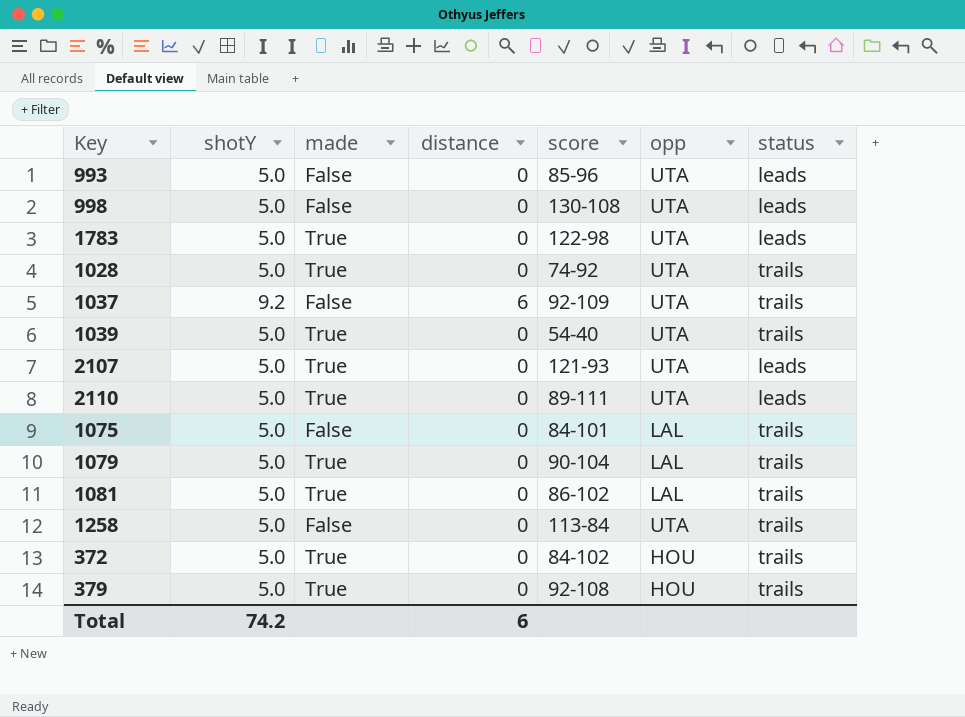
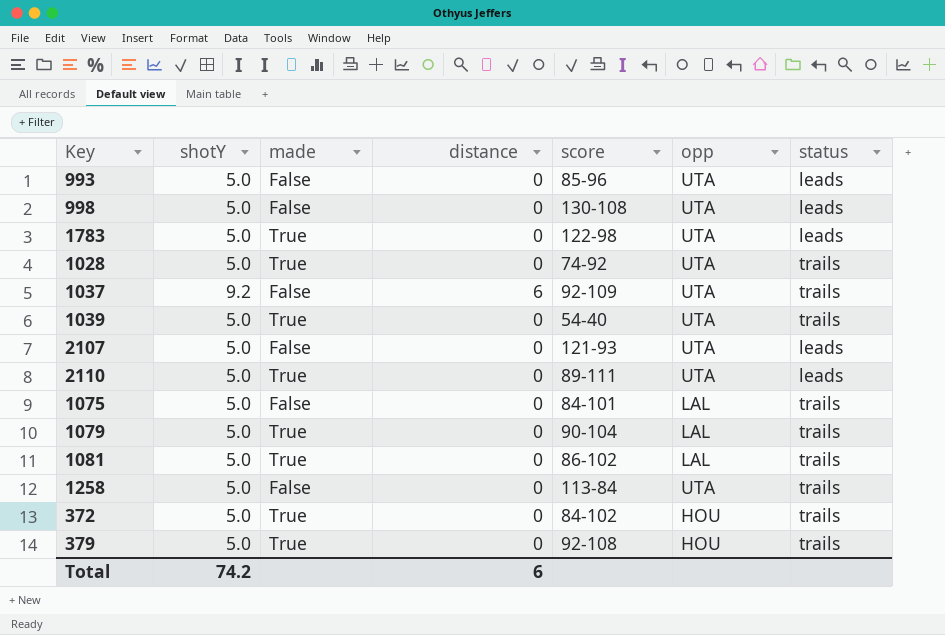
2107 | made: True -> False

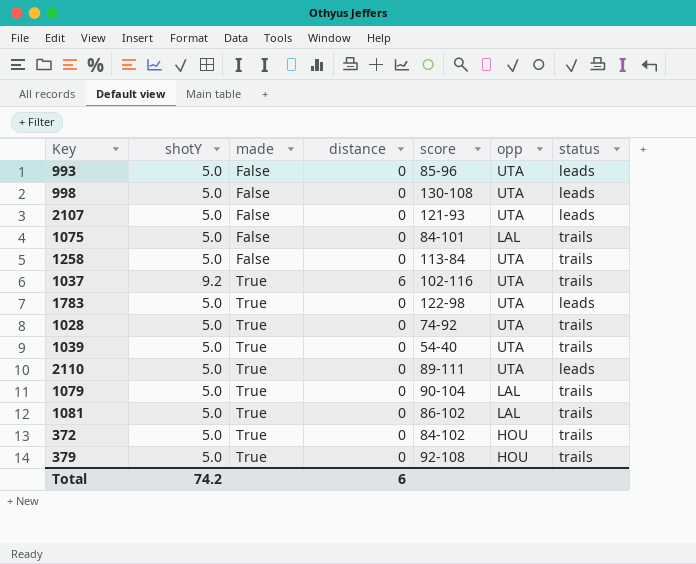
row order: none -> made ascending
1037 | made: False -> True
1037 | score: 92-109 -> 102-116

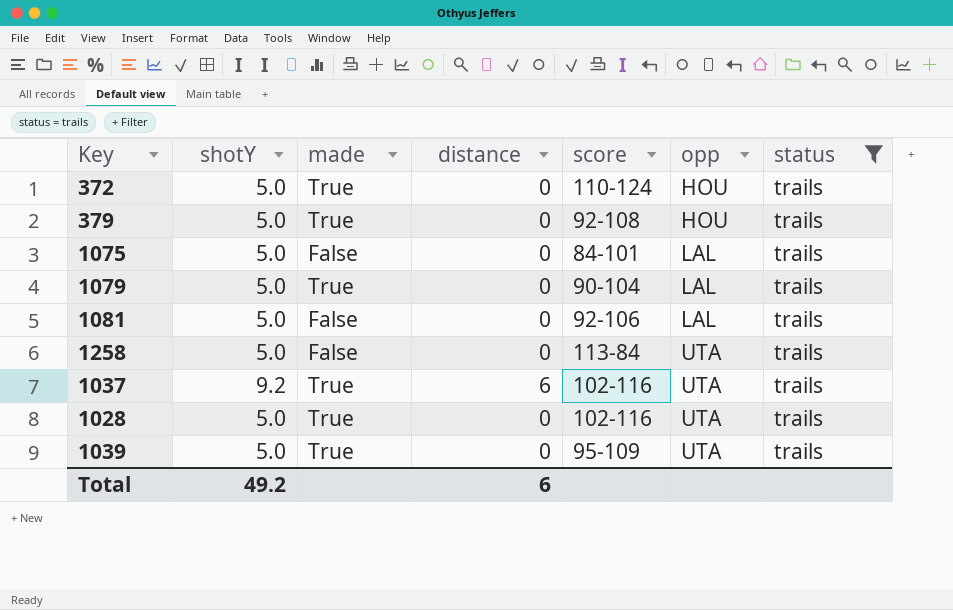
filter: none -> status = trails
row order: made ascending -> opp ascending
372 | score: 84-102 -> 110-124
1081 | made: True -> False
1081 | score: 86-102 -> 92-106
1028 | score: 74-92 -> 102-116
1039 | score: 54-40 -> 95-109
Total | shotY: 74.2 -> 49.2

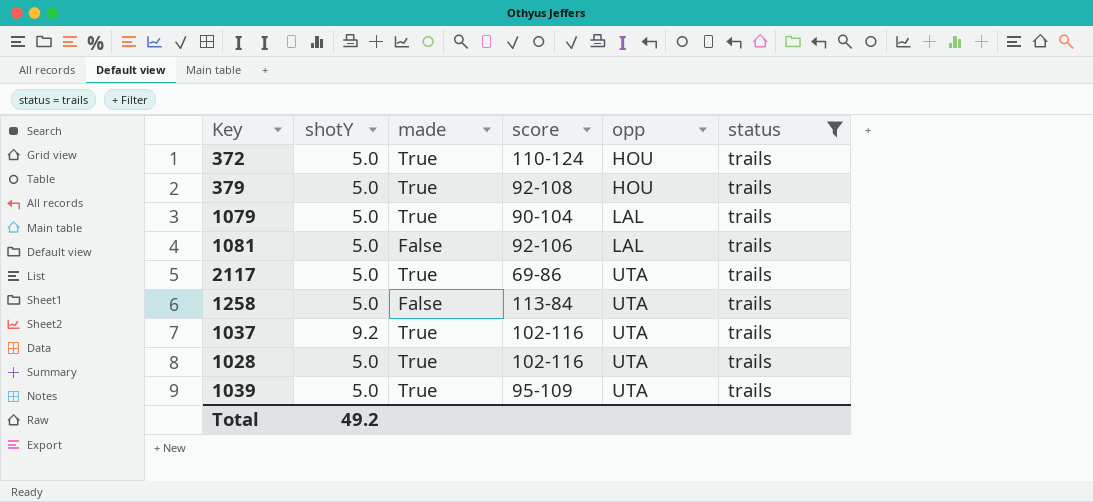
column distance | position: 4 -> none
row 1075: 5.0 | False | 0 | 84-101 | LAL | trails -> none
row 2117: none -> 5.0 | True | 69-86 | UTA | trails

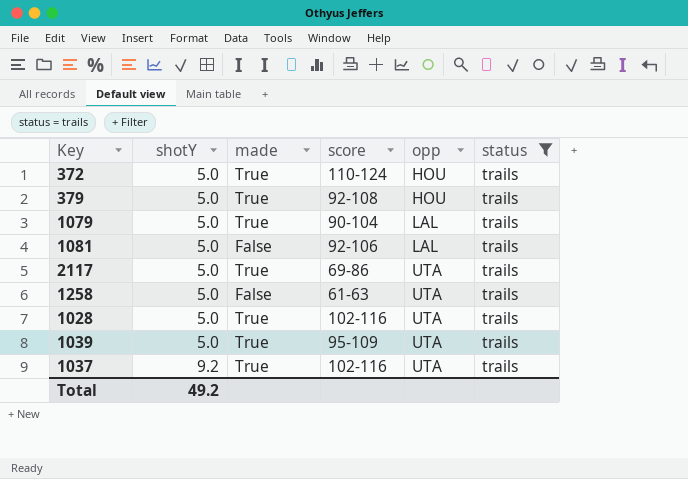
row order: opp ascending -> shotY ascending
1258 | score: 113-84 -> 61-63

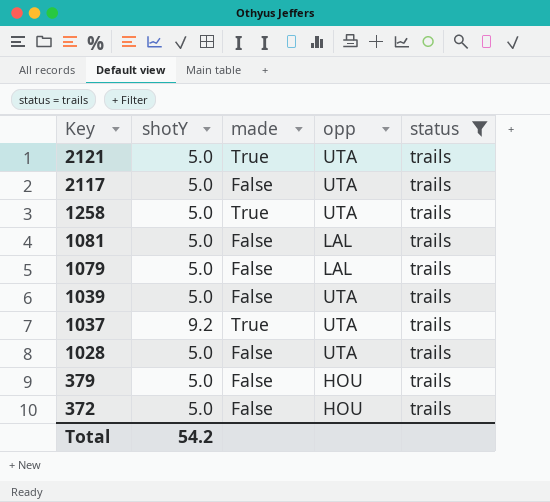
row order: shotY ascending -> Key descending
column score | position: 4 -> none
row 2121: none -> 5.0 | True | UTA | trails
2117 | made: True -> False
1258 | made: False -> True
1079 | made: True -> False
1039 | made: True -> False
1028 | made: True -> False
379 | made: True -> False
372 | made: True -> False
Total | shotY: 49.2 -> 54.2

